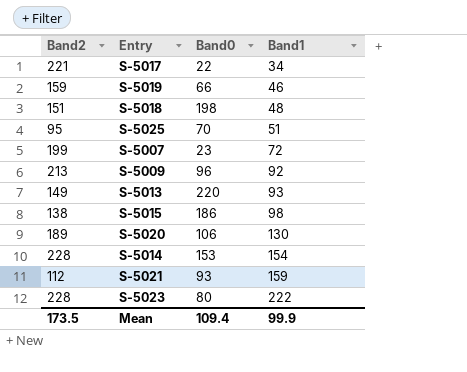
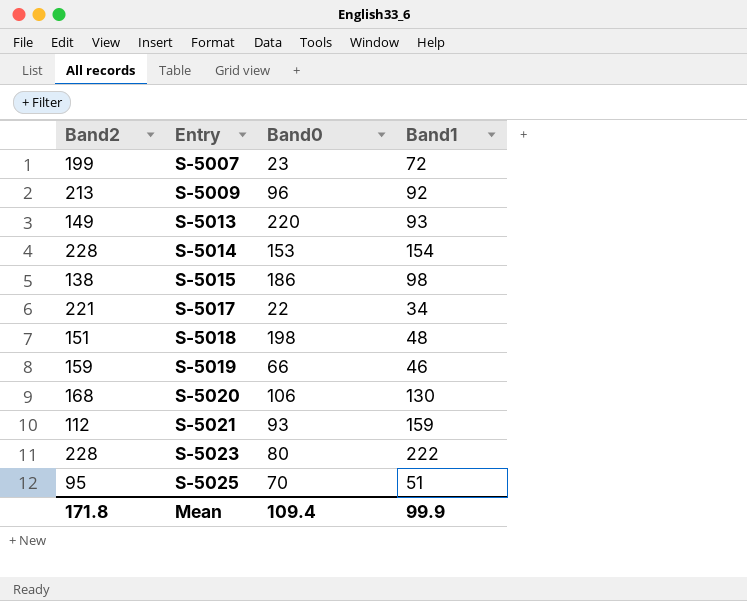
row order: Band1 ascending -> Entry ascending
S-5020 | Band2: 189 -> 168
Mean | Band2: 173.5 -> 171.8

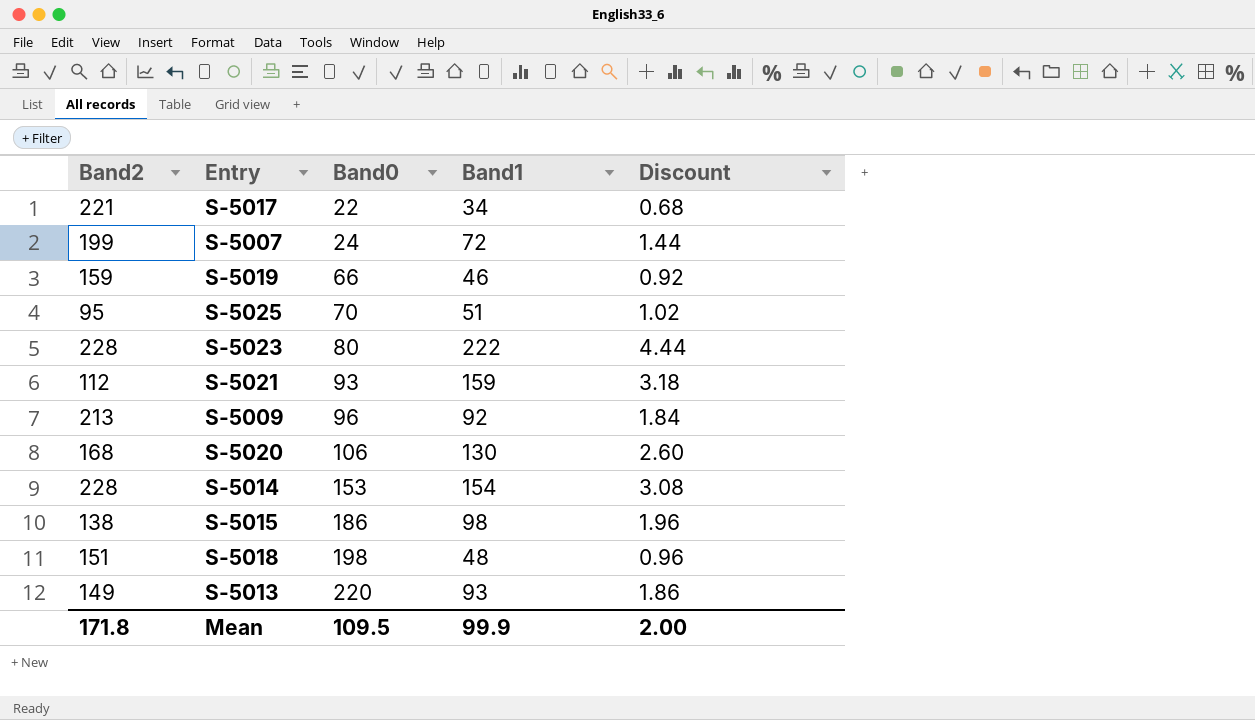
row order: Entry ascending -> Band0 ascending
column Discount | formula: none -> [Band1] * 0.02
S-5007 | Band0: 23 -> 24
Mean | Band0: 109.4 -> 109.5

